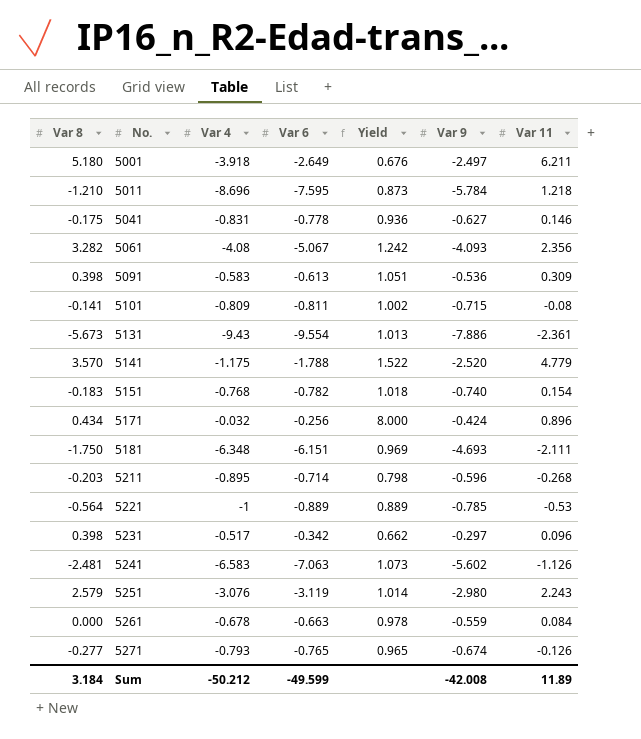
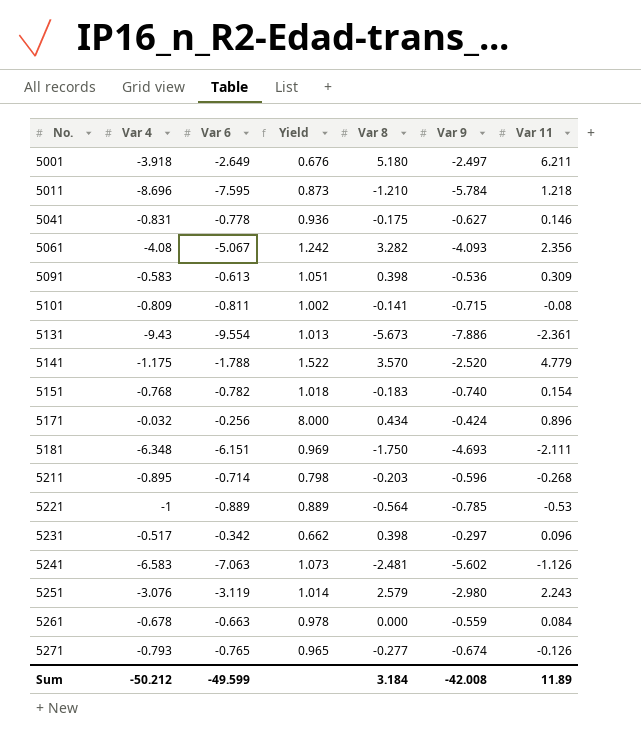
column Var 8 | position: 1 -> 5

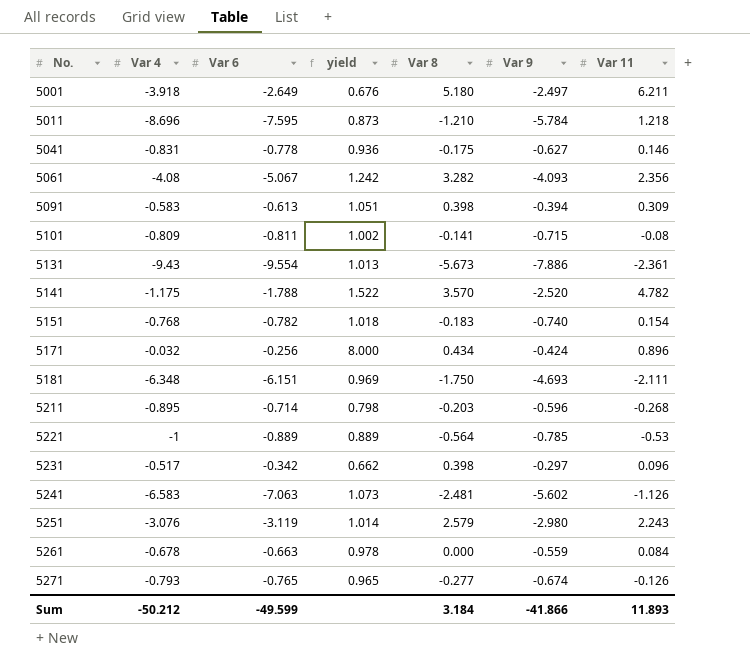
column name: Yield -> yield
5091 | Var 9: -0.536 -> -0.394
5141 | Var 11: 4.779 -> 4.782
Sum | Var 9: -42.008 -> -41.866
Sum | Var 11: 11.89 -> 11.893

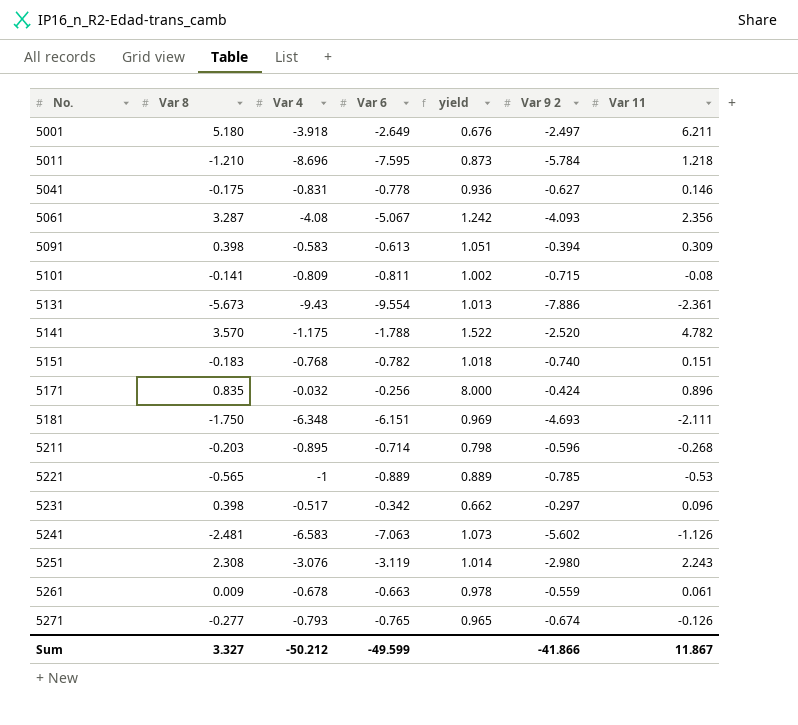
column Var 8 | position: 5 -> 2
column name: Var 9 -> Var 9 2
5061 | Var 8: 3.282 -> 3.287
5151 | Var 11: 0.154 -> 0.151
5171 | Var 8: 0.434 -> 0.835
5221 | Var 8: -0.564 -> -0.565
5251 | Var 8: 2.579 -> 2.308
5261 | Var 8: 0.000 -> 0.009
5261 | Var 11: 0.084 -> 0.061
Sum | Var 8: 3.184 -> 3.327
Sum | Var 11: 11.893 -> 11.867

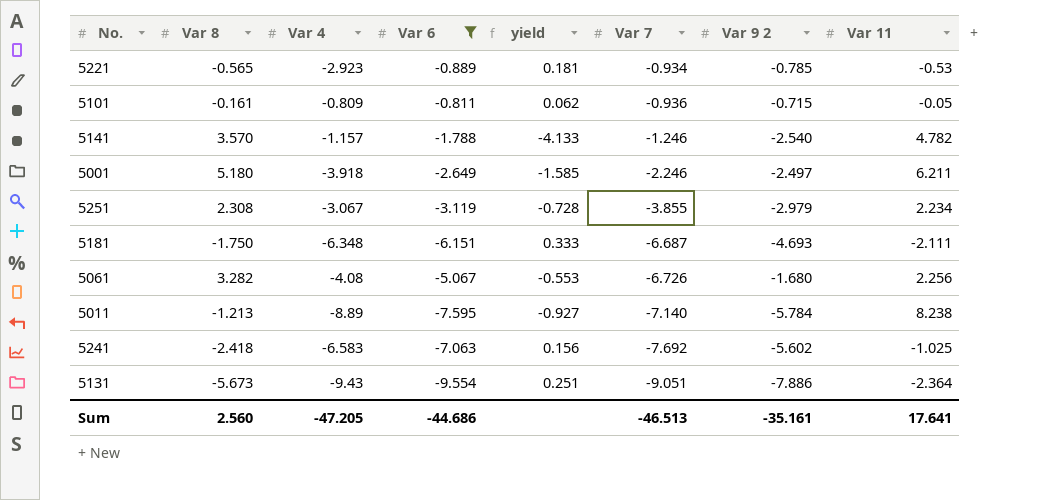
filter: none -> Var 6 <= -0.811
row order: No. ascending -> Var 7 descending
column yield | formula: [Var 6] / [Var 4] -> [Var 11] / [Var 4]
column Var 7 | position: none -> 6
5221 | Var 4: -1 -> -2.923
5101 | Var 8: -0.141 -> -0.161
5101 | Var 11: -0.08 -> -0.05
5141 | Var 4: -1.175 -> -1.157
5141 | Var 9 2: -2.520 -> -2.540
5251 | Var 4: -3.076 -> -3.067
5251 | Var 9 2: -2.980 -> -2.979
5251 | Var 11: 2.243 -> 2.234
5061 | Var 8: 3.287 -> 3.282
5061 | Var 9 2: -4.093 -> -1.680
5061 | Var 11: 2.356 -> 2.256
5011 | Var 8: -1.210 -> -1.213
5011 | Var 4: -8.696 -> -8.89
5011 | Var 11: 1.218 -> 8.238
5241 | Var 8: -2.481 -> -2.418
5241 | Var 11: -1.126 -> -1.025
5131 | Var 11: -2.361 -> -2.364
Sum | Var 8: 3.327 -> 2.560
Sum | Var 4: -50.212 -> -47.205
Sum | Var 6: -49.599 -> -44.686
Sum | Var 9 2: -41.866 -> -35.161
Sum | Var 11: 11.867 -> 17.641

